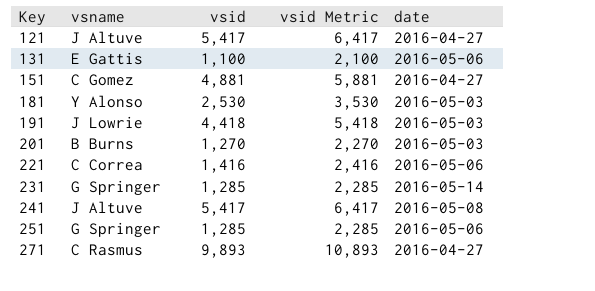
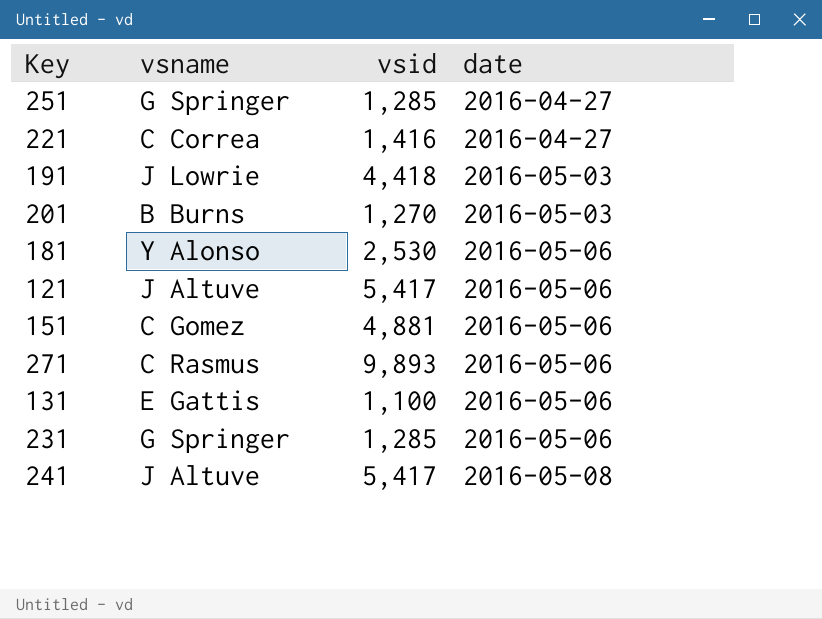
row order: Key ascending -> date ascending
column vsid Metric | formula: [vsid] + 1000 -> none
251 | date: 2016-05-06 -> 2016-04-27
221 | date: 2016-05-06 -> 2016-04-27
181 | date: 2016-05-03 -> 2016-05-06
121 | date: 2016-04-27 -> 2016-05-06
151 | date: 2016-04-27 -> 2016-05-06
271 | date: 2016-04-27 -> 2016-05-06
231 | date: 2016-05-14 -> 2016-05-06

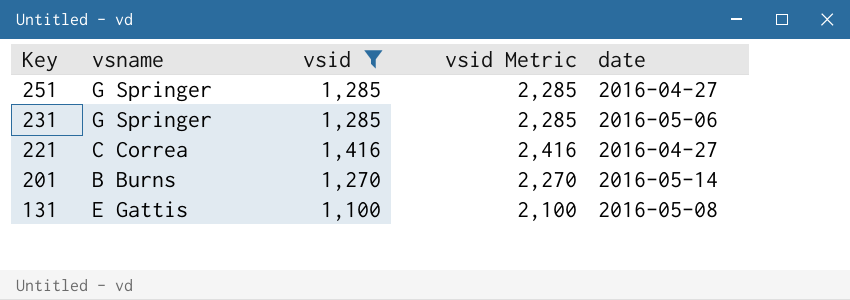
filter: none -> vsid <= 1,416
row order: date ascending -> Key descending
column vsid Metric | formula: none -> [vsid] + 1000
201 | date: 2016-05-03 -> 2016-05-14
131 | date: 2016-05-06 -> 2016-05-08

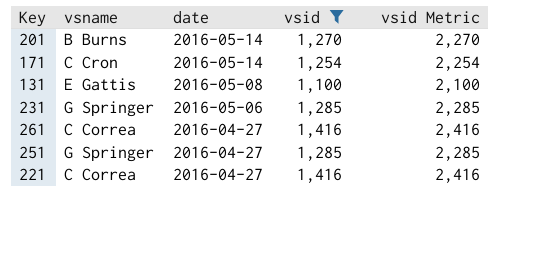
row order: Key descending -> date descending
column date | position: 5 -> 3
row 171: none -> C Cron | 2016-05-14 | 1,254 | 2,254
row 261: none -> C Correa | 2016-04-27 | 1,416 | 2,416

